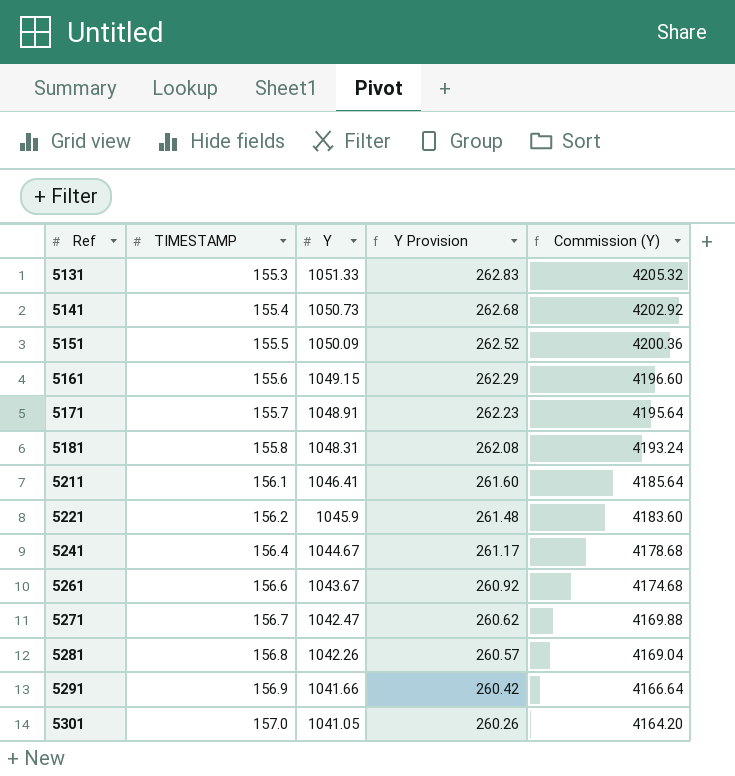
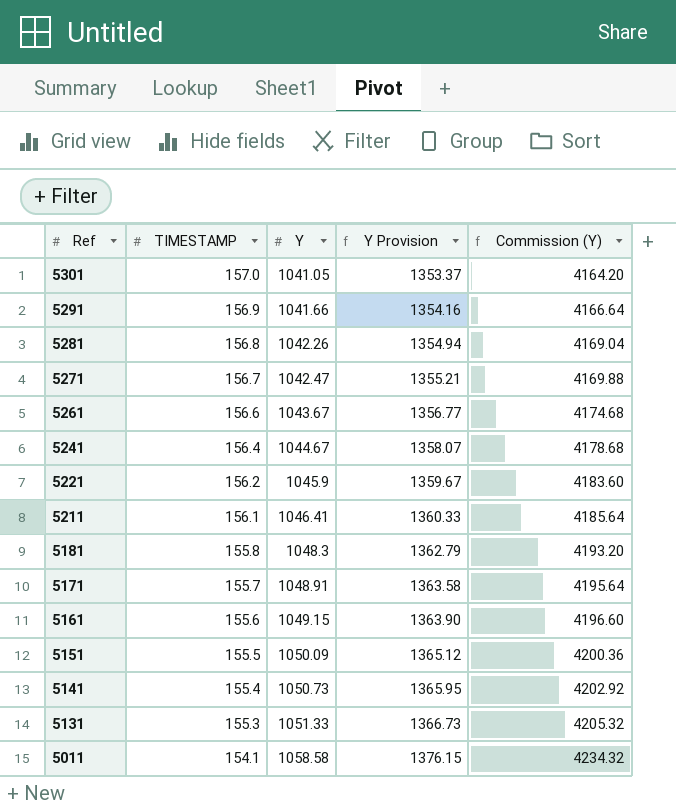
row order: Ref ascending -> Ref descending
column Y Provision | formula: [Y] * 0.25 -> [Y] * 1.3
5181 | Y: 1048.31 -> 1048.3
5181 | Commission (Y): 4193.24 -> 4193.20
row 5011: none -> 154.1 | 1058.58 | 1376.15 | 4234.32

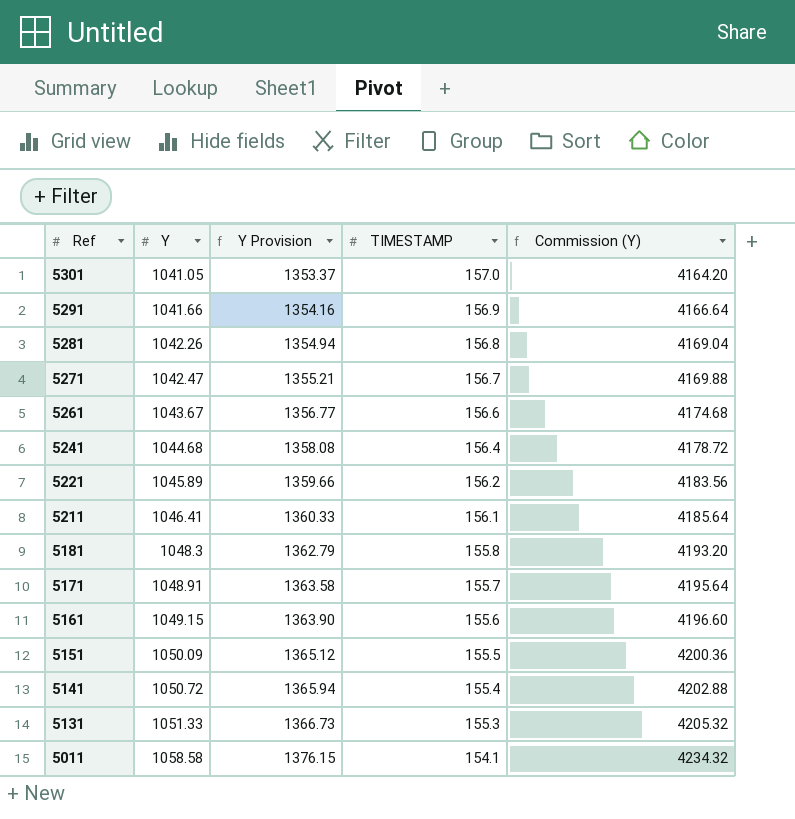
column TIMESTAMP | position: 2 -> 4
5241 | Y: 1044.67 -> 1044.68
5241 | Y Provision: 1358.07 -> 1358.08
5241 | Commission (Y): 4178.68 -> 4178.72
5221 | Y: 1045.9 -> 1045.89
5221 | Y Provision: 1359.67 -> 1359.66
5221 | Commission (Y): 4183.60 -> 4183.56
5141 | Y: 1050.73 -> 1050.72
5141 | Y Provision: 1365.95 -> 1365.94
5141 | Commission (Y): 4202.92 -> 4202.88

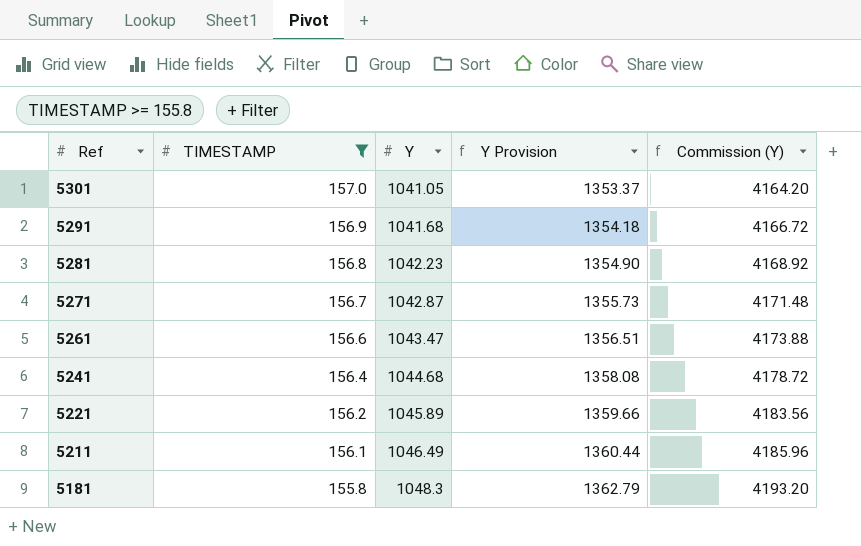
filter: none -> TIMESTAMP >= 155.8
column TIMESTAMP | position: 4 -> 2
5291 | Y: 1041.66 -> 1041.68
5291 | Y Provision: 1354.16 -> 1354.18
5291 | Commission (Y): 4166.64 -> 4166.72
5281 | Y: 1042.26 -> 1042.23
5281 | Y Provision: 1354.94 -> 1354.90
5281 | Commission (Y): 4169.04 -> 4168.92
5271 | Y: 1042.47 -> 1042.87
5271 | Y Provision: 1355.21 -> 1355.73
5271 | Commission (Y): 4169.88 -> 4171.48
5261 | Y: 1043.67 -> 1043.47
5261 | Y Provision: 1356.77 -> 1356.51
5261 | Commission (Y): 4174.68 -> 4173.88
5211 | Y: 1046.41 -> 1046.49
5211 | Y Provision: 1360.33 -> 1360.44
5211 | Commission (Y): 4185.64 -> 4185.96

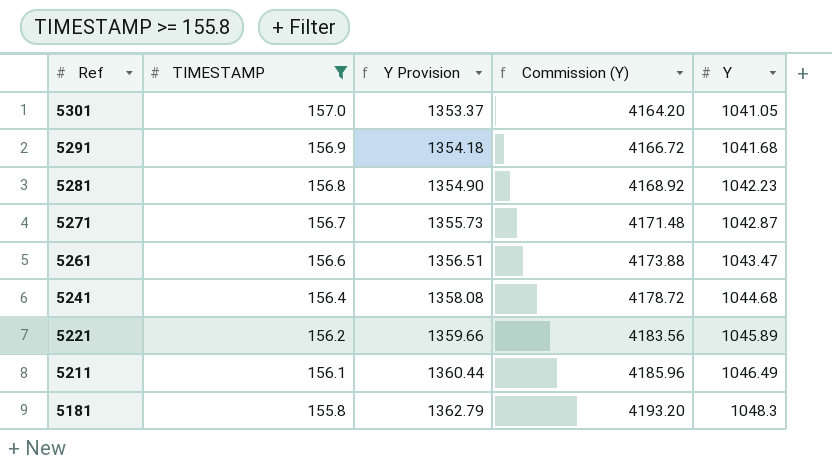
column Y | position: 3 -> 5

